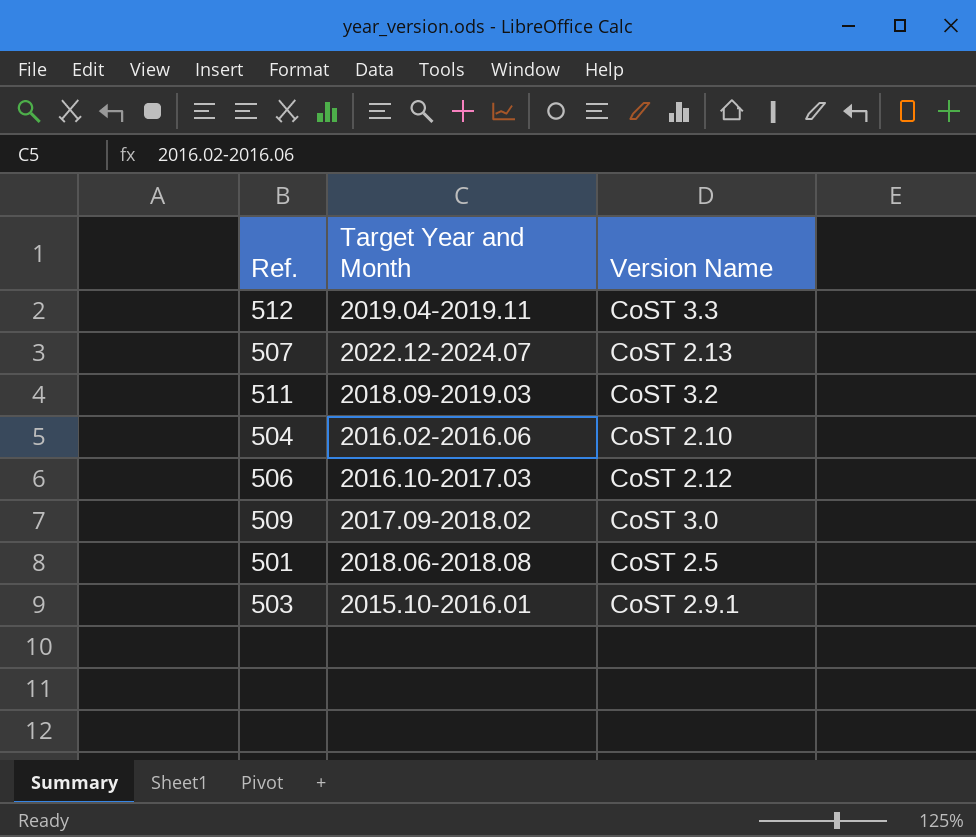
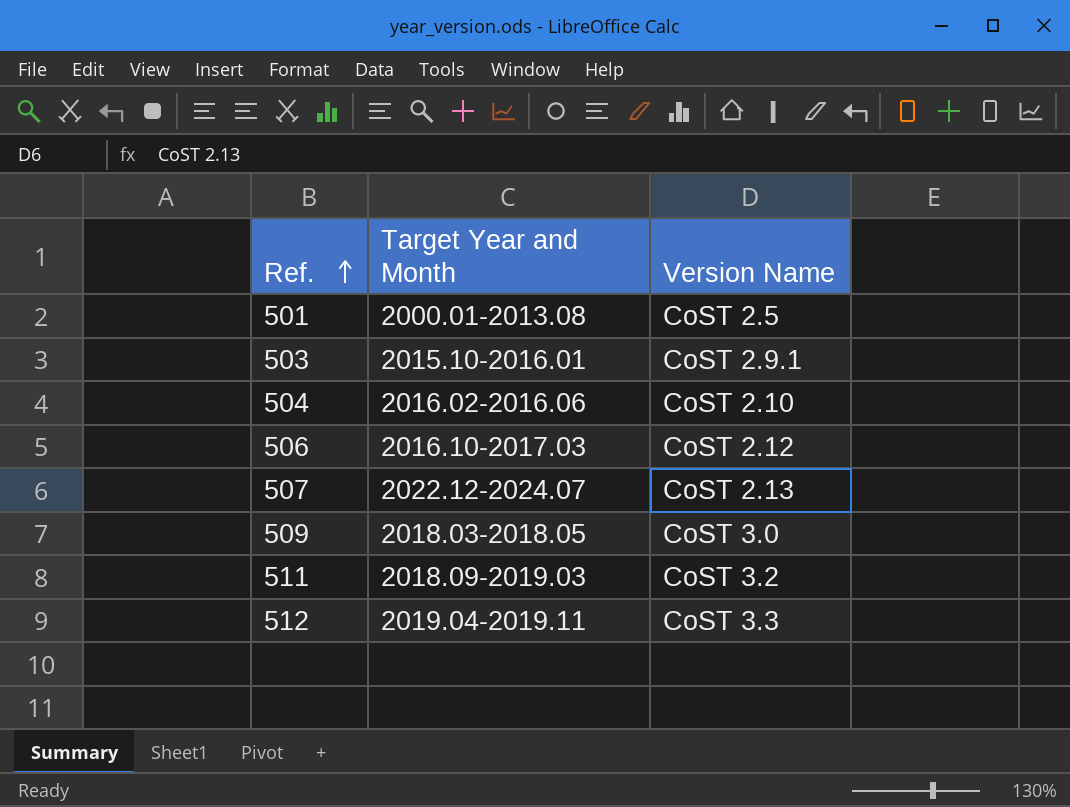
row order: none -> Ref. ascending
501 | Target Year and Month: 2018.06-2018.08 -> 2000.01-2013.08
509 | Target Year and Month: 2017.09-2018.02 -> 2018.03-2018.05

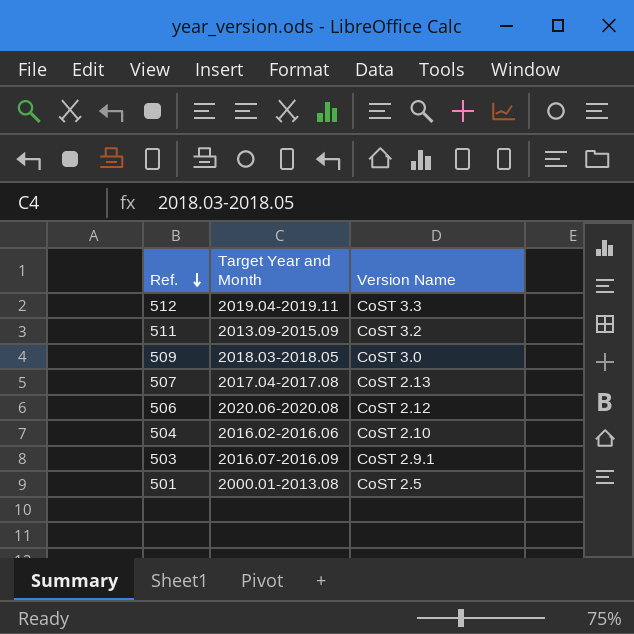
row order: Ref. ascending -> Ref. descending
511 | Target Year and Month: 2018.09-2019.03 -> 2013.09-2015.09
507 | Target Year and Month: 2022.12-2024.07 -> 2017.04-2017.08
506 | Target Year and Month: 2016.10-2017.03 -> 2020.06-2020.08
503 | Target Year and Month: 2015.10-2016.01 -> 2016.07-2016.09

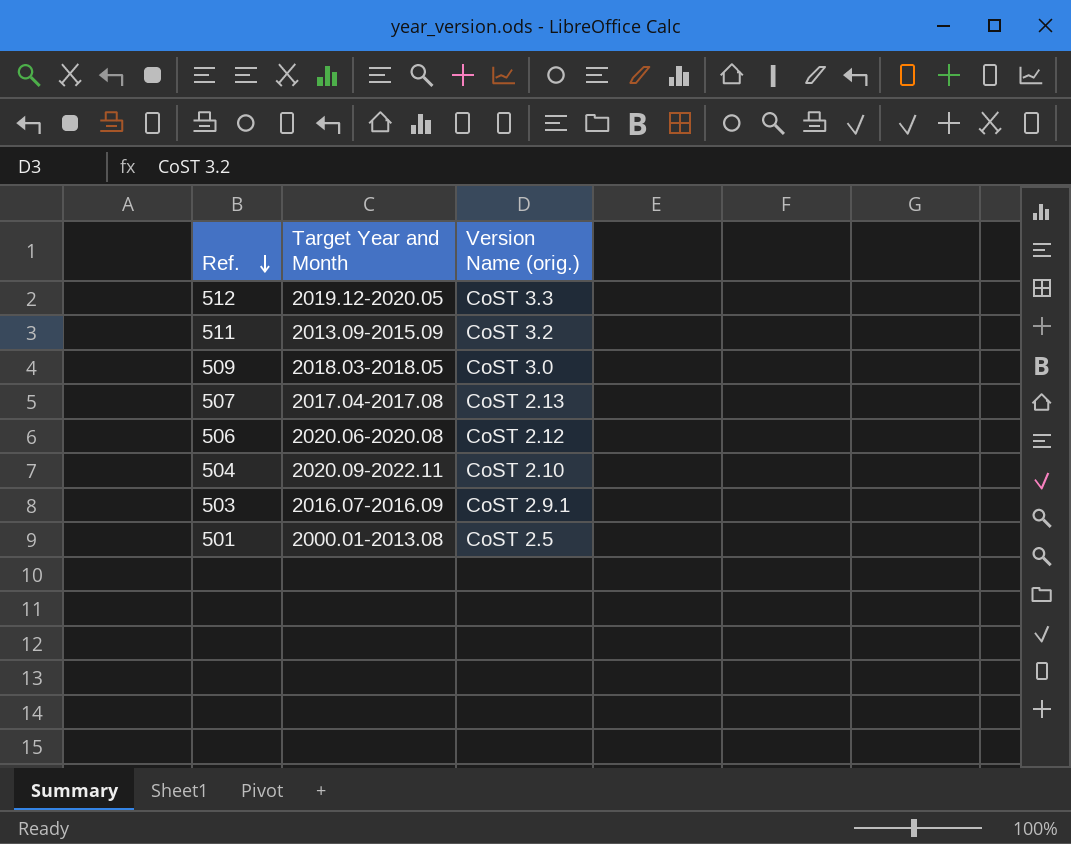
column name: Version Name -> Version Name (orig.)
512 | Target Year and Month: 2019.04-2019.11 -> 2019.12-2020.05
504 | Target Year and Month: 2016.02-2016.06 -> 2020.09-2022.11

